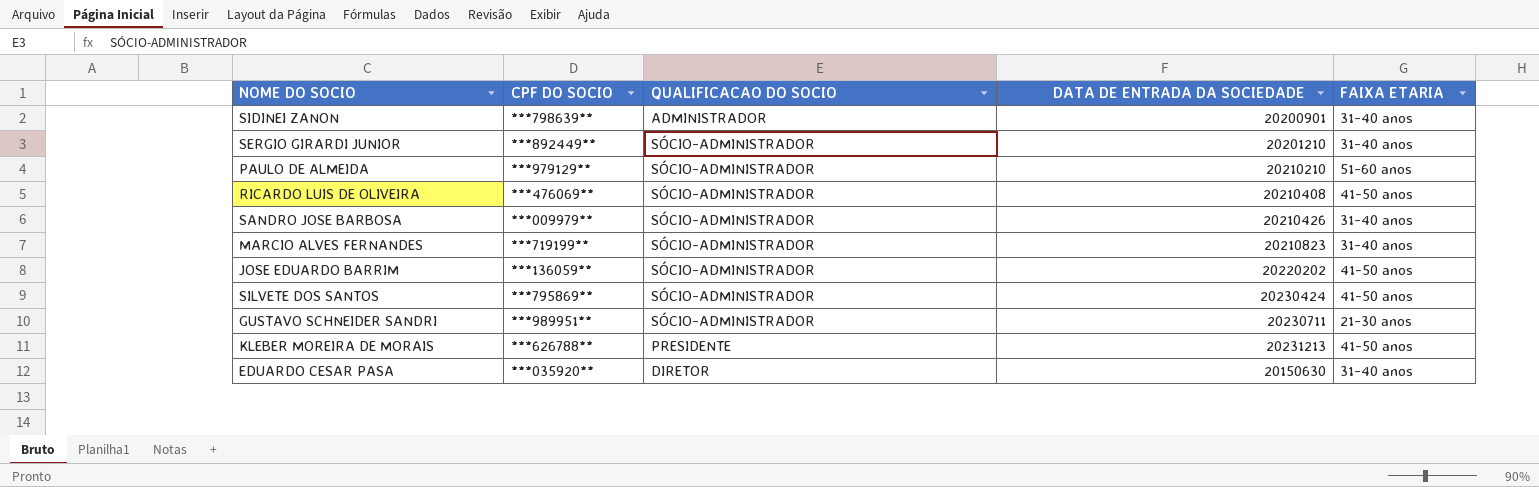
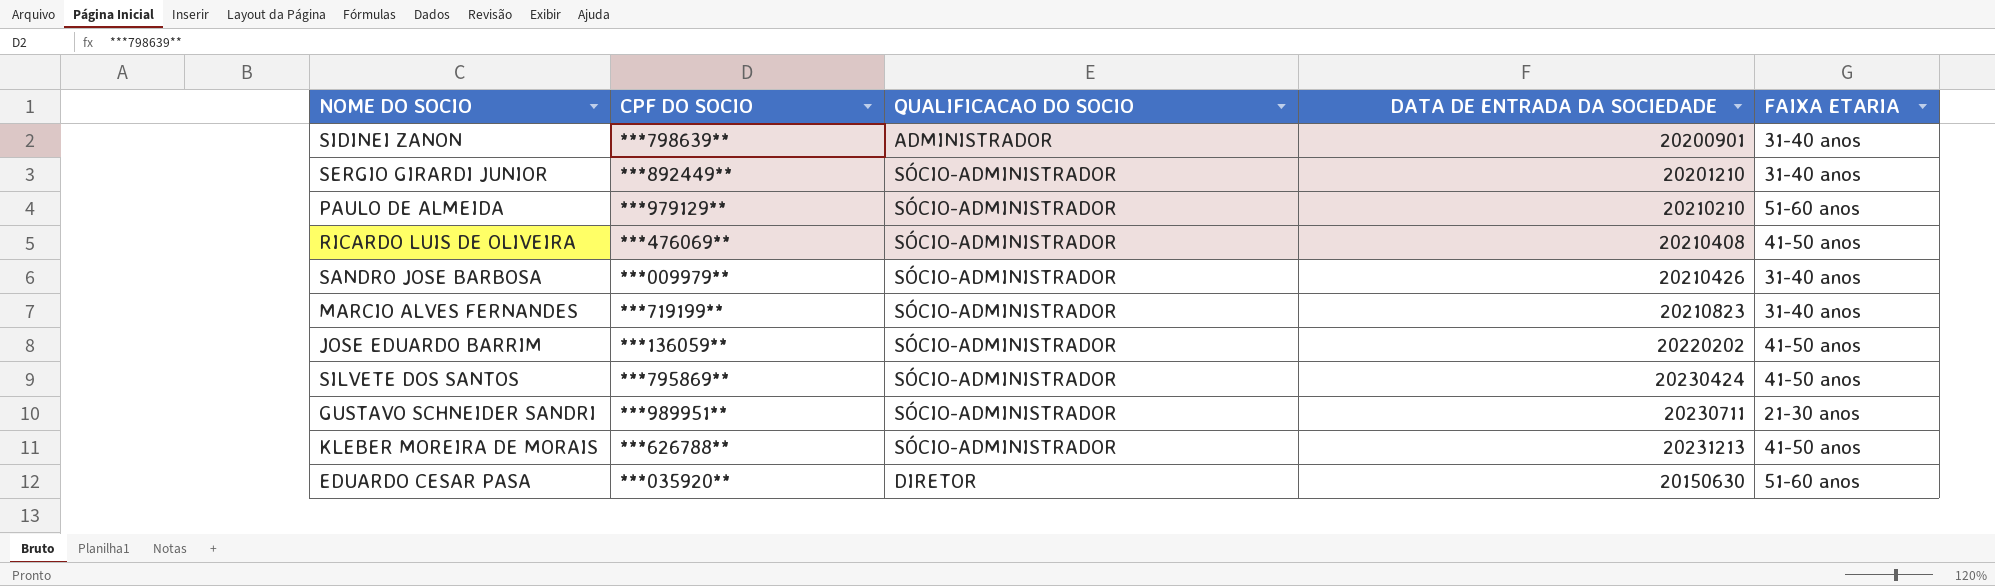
KLEBER MOREIRA DE MORAIS | QUALIFICACAO DO SOCIO: PRESIDENTE -> SÓCIO-ADMINISTRADOR
EDUARDO CESAR PASA | FAIXA ETARIA: 31-40 anos -> 51-60 anos

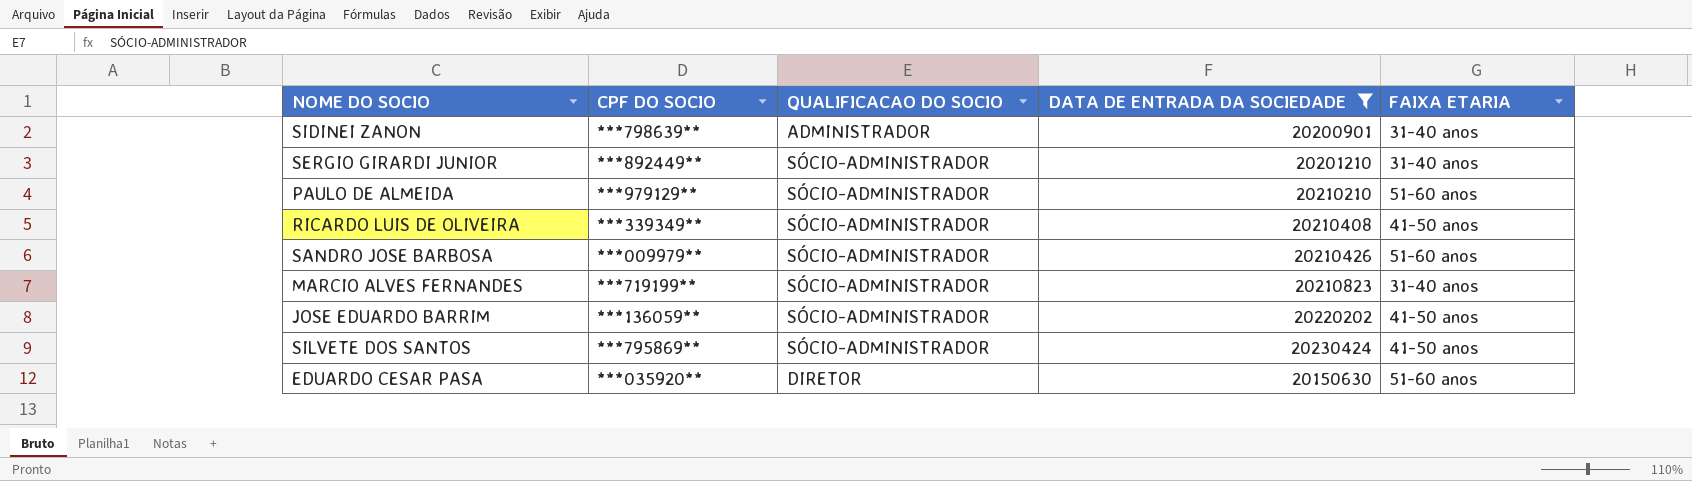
filter: none -> DATA DE ENTRADA DA SOCIEDADE <= 20230424
RICARDO LUIS DE OLIVEIRA | CPF DO SOCIO: ***476069** -> ***339349**
SANDRO JOSE BARBOSA | FAIXA ETARIA: 31-40 anos -> 51-60 anos

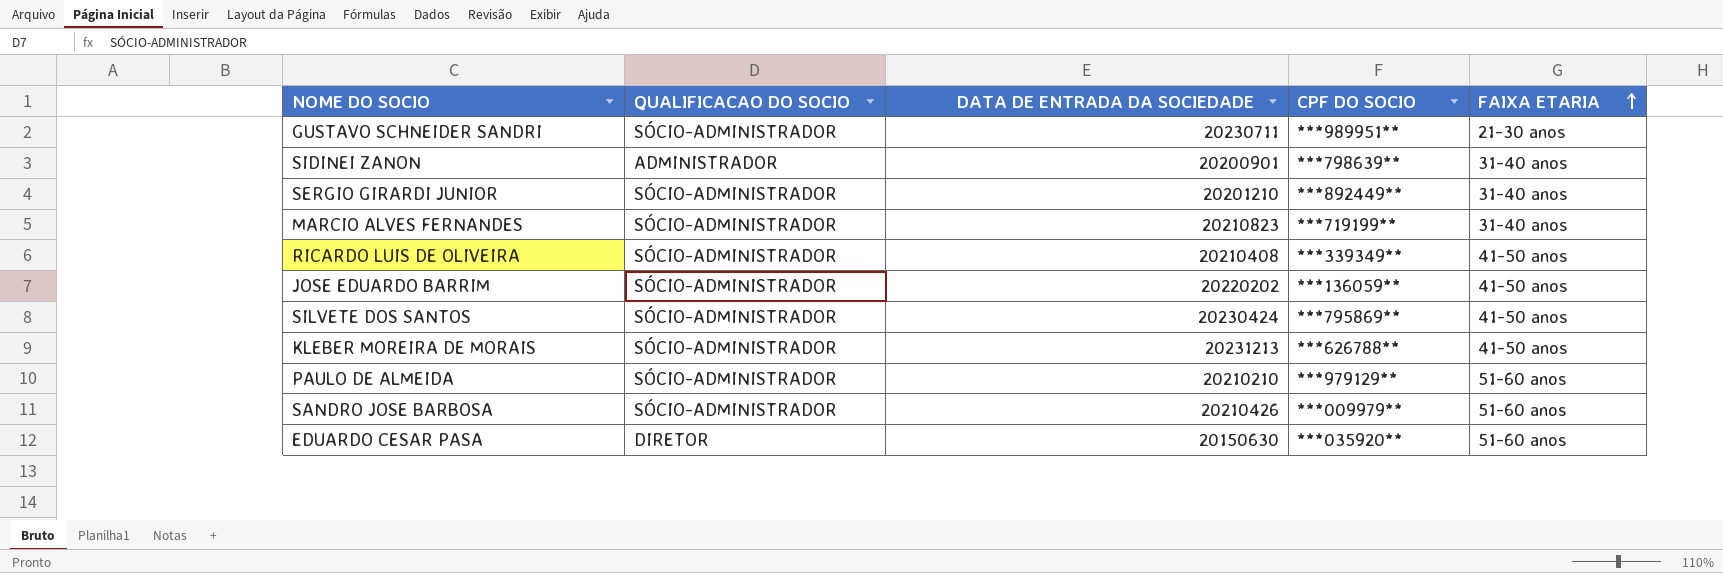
filter: DATA DE ENTRADA DA SOCIEDADE <= 20230424 -> none
row order: none -> FAIXA ETARIA ascending
column CPF DO SOCIO | position: 2 -> 4

